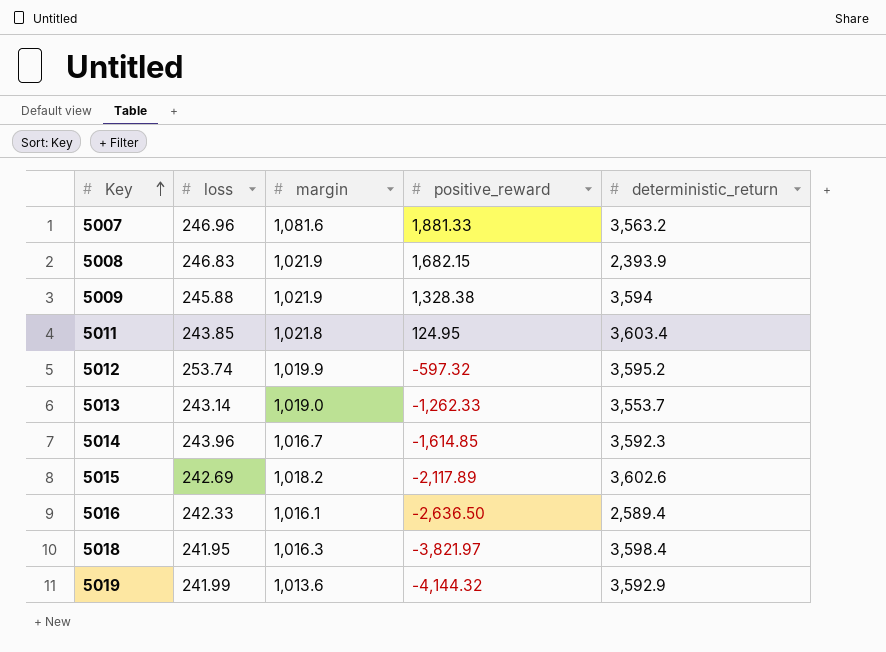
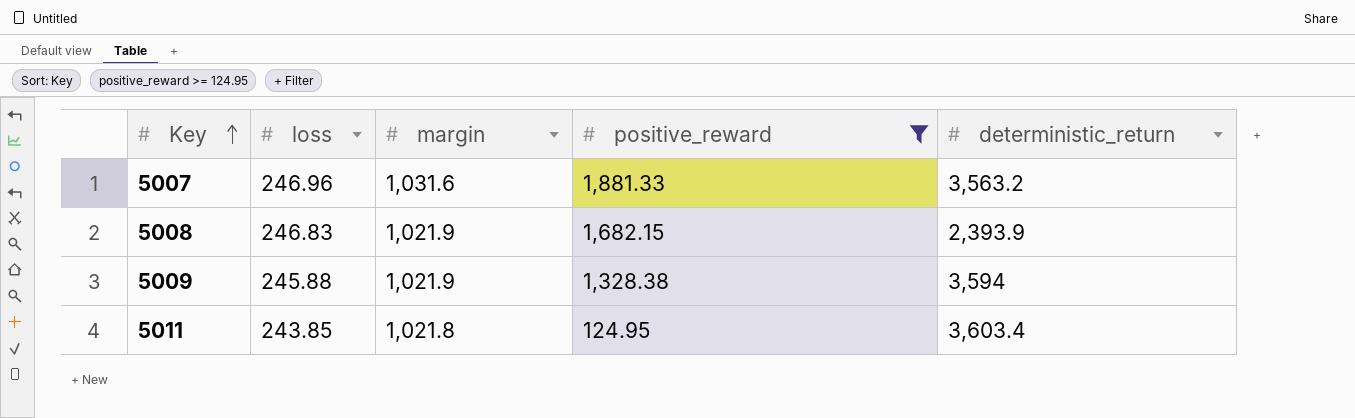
filter: none -> positive_reward >= 124.95
5007 | margin: 1,081.6 -> 1,031.6

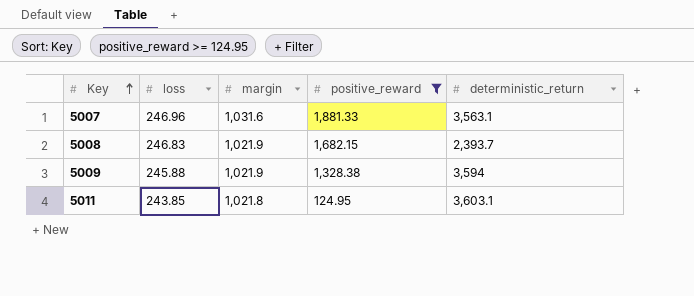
5007 | deterministic_return: 3,563.2 -> 3,563.1
5008 | deterministic_return: 2,393.9 -> 2,393.7
5011 | deterministic_return: 3,603.4 -> 3,603.1

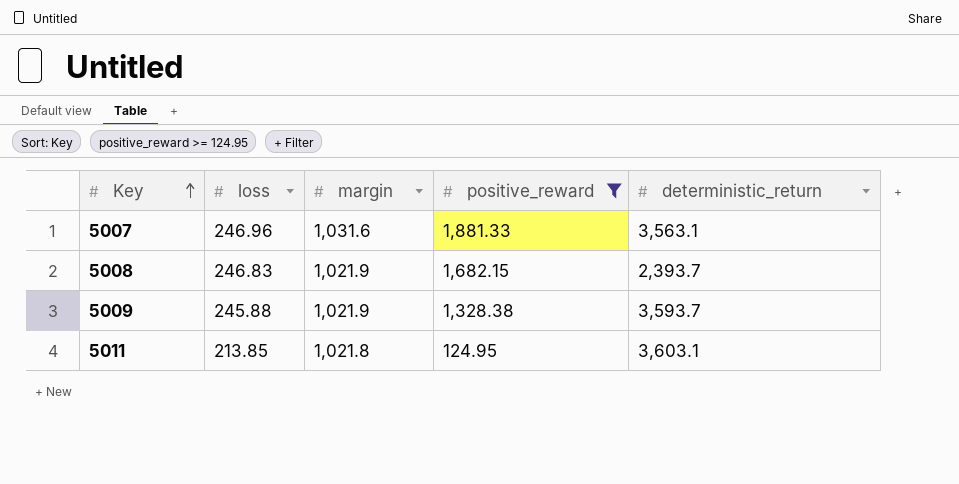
5009 | deterministic_return: 3,594 -> 3,593.7
5011 | loss: 243.85 -> 213.85

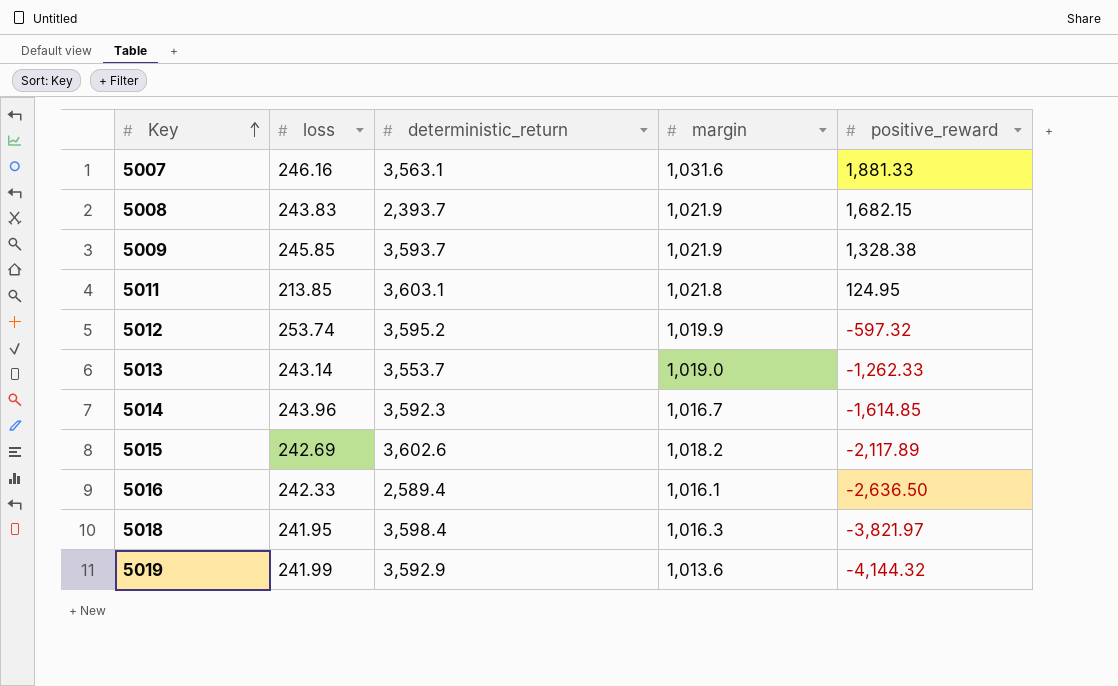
filter: positive_reward >= 124.95 -> none
column deterministic_return | position: 5 -> 3
5007 | loss: 246.96 -> 246.16
5008 | loss: 246.83 -> 243.83
5009 | loss: 245.88 -> 245.85

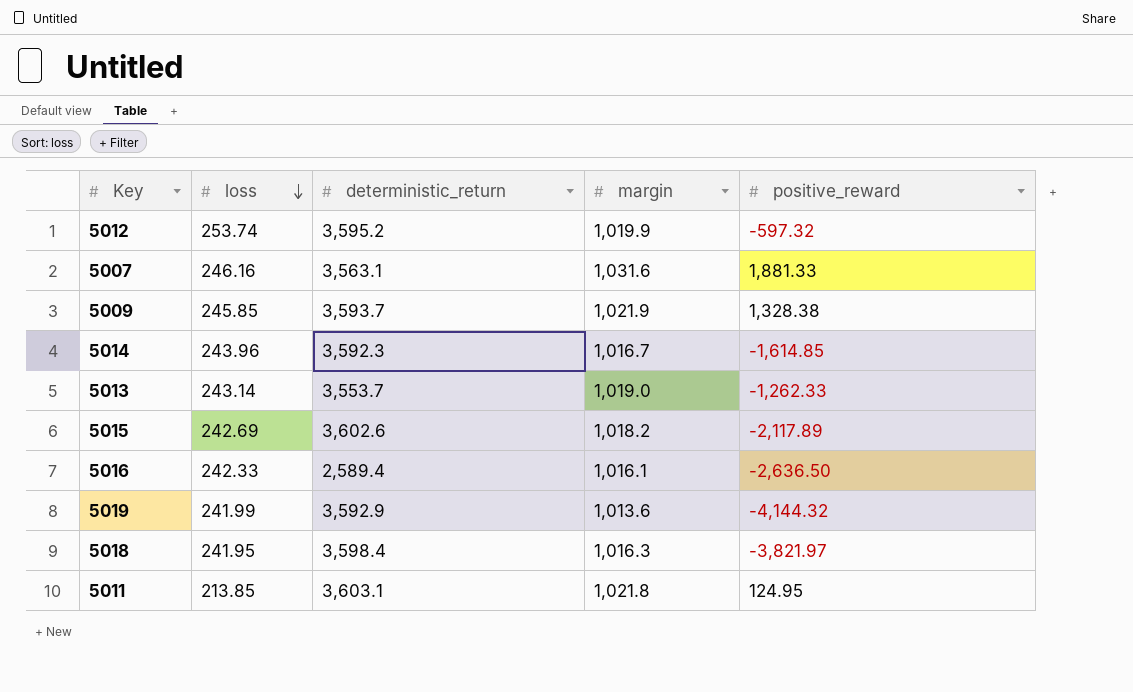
row order: Key ascending -> loss descending
row 5008: 243.83 | 2,393.7 | 1,021.9 | 1,682.15 -> none

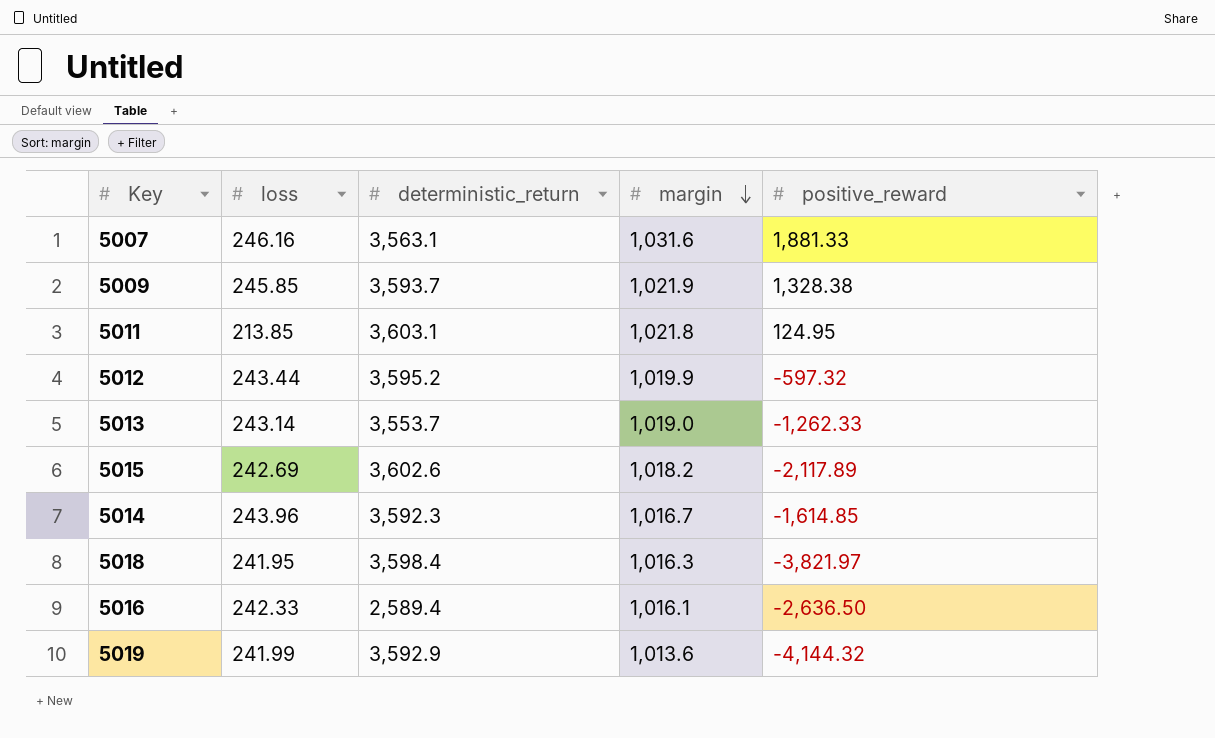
row order: loss descending -> margin descending
5012 | loss: 253.74 -> 243.44

